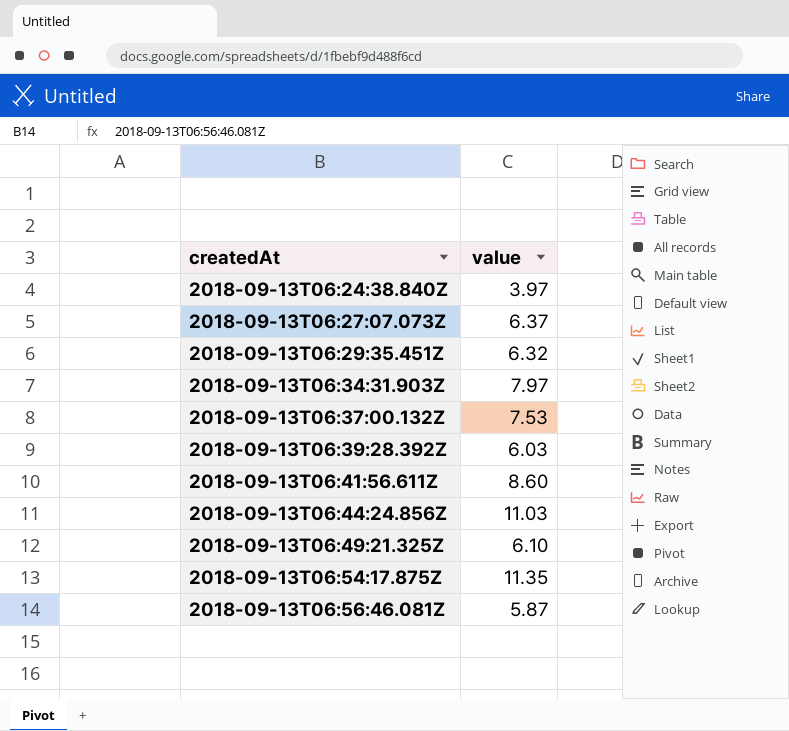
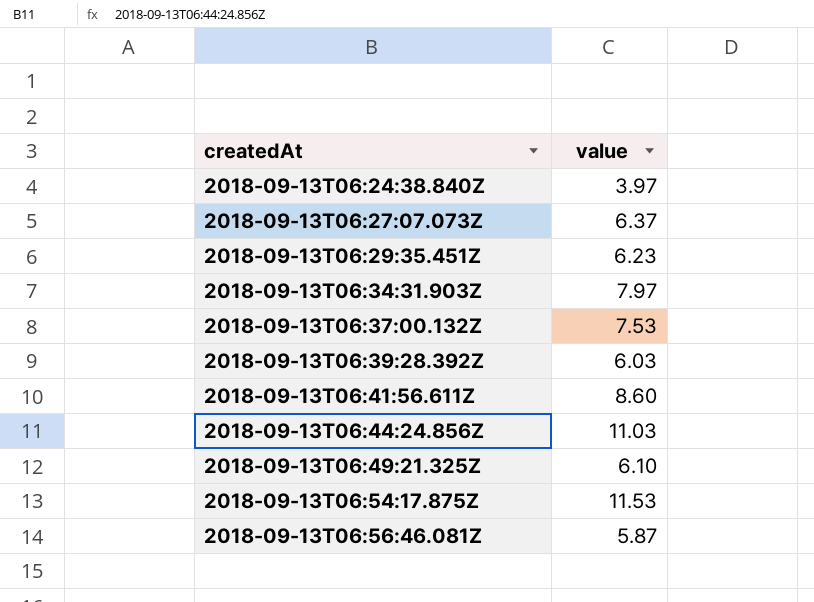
2018-09-13T06:29:35.451Z | value: 6.32 -> 6.23
2018-09-13T06:54:17.875Z | value: 11.35 -> 11.53

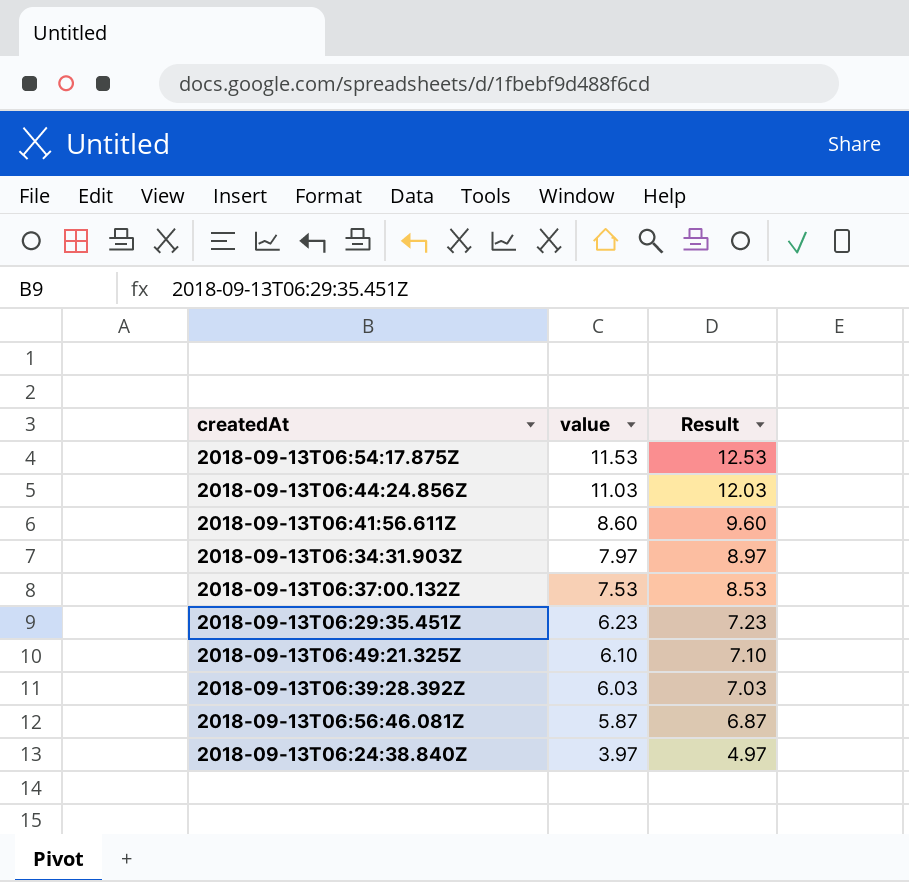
row order: createdAt ascending -> value descending
column Result | formula: none -> [value] + 1
row 2018-09-13T06:27:07.073Z: 6.37 -> none

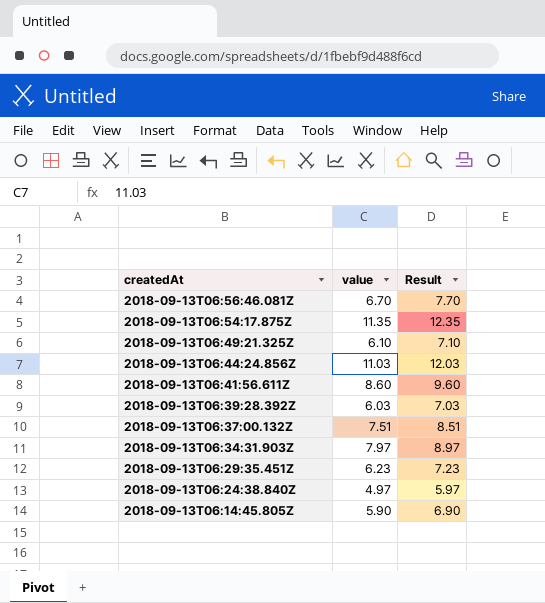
row order: value descending -> createdAt descending
2018-09-13T06:56:46.081Z | value: 5.87 -> 6.70
2018-09-13T06:56:46.081Z | Result: 6.87 -> 7.70
2018-09-13T06:54:17.875Z | value: 11.53 -> 11.35
2018-09-13T06:54:17.875Z | Result: 12.53 -> 12.35
2018-09-13T06:37:00.132Z | value: 7.53 -> 7.51
2018-09-13T06:37:00.132Z | Result: 8.53 -> 8.51
2018-09-13T06:24:38.840Z | value: 3.97 -> 4.97
2018-09-13T06:24:38.840Z | Result: 4.97 -> 5.97
row 2018-09-13T06:14:45.805Z: none -> 5.90 | 6.90

